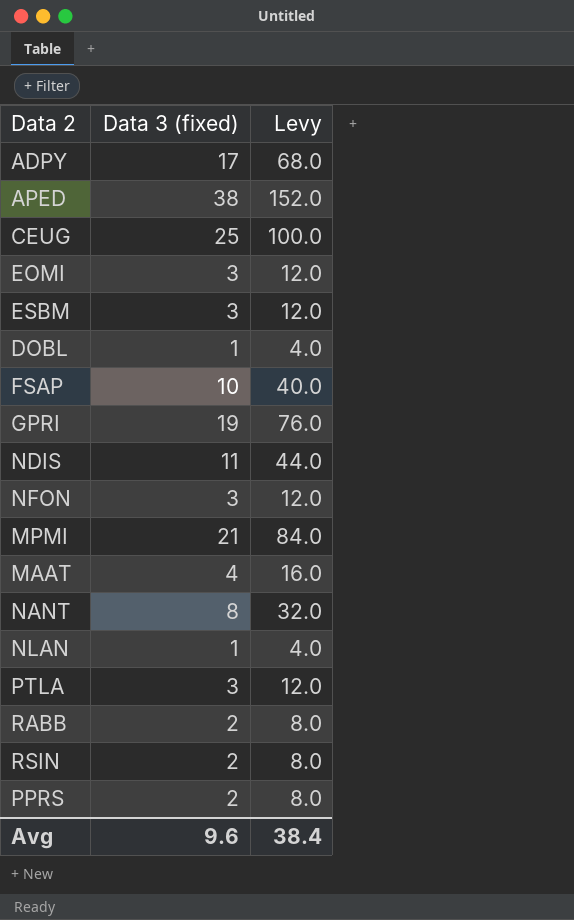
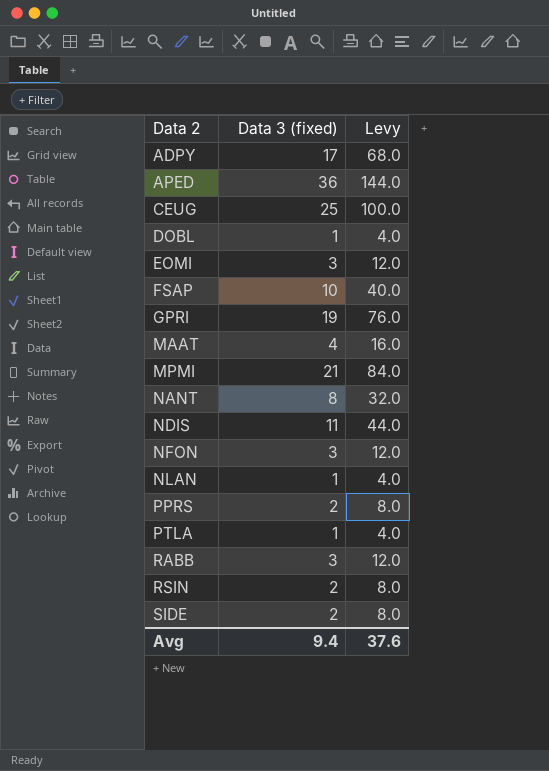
row order: none -> Data 2 ascending
row ESBM: 3 | 12.0 -> none
APED | Data 3 (fixed): 38 -> 36
APED | Levy: 152.0 -> 144.0
PTLA | Data 3 (fixed): 3 -> 1
PTLA | Levy: 12.0 -> 4.0
RABB | Data 3 (fixed): 2 -> 3
RABB | Levy: 8.0 -> 12.0
row SIDE: none -> 2 | 8.0
Avg | Data 3 (fixed): 9.6 -> 9.4
Avg | Levy: 38.4 -> 37.6

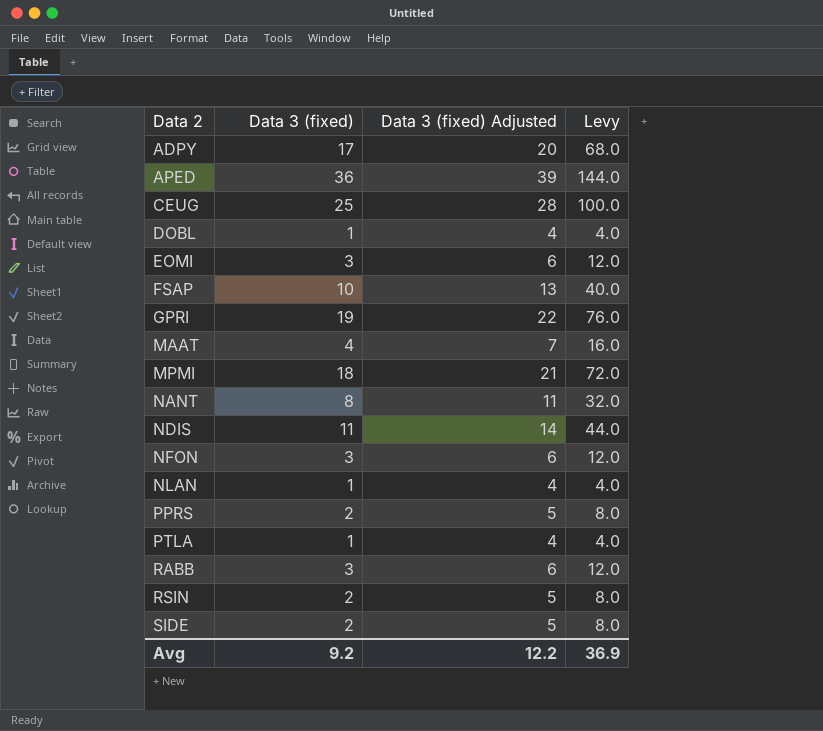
column Data 3 (fixed) Adjusted | formula: none -> [Data 3 (fixed)] + 3
MPMI | Data 3 (fixed): 21 -> 18
MPMI | Levy: 84.0 -> 72.0
Avg | Data 3 (fixed): 9.4 -> 9.2
Avg | Levy: 37.6 -> 36.9

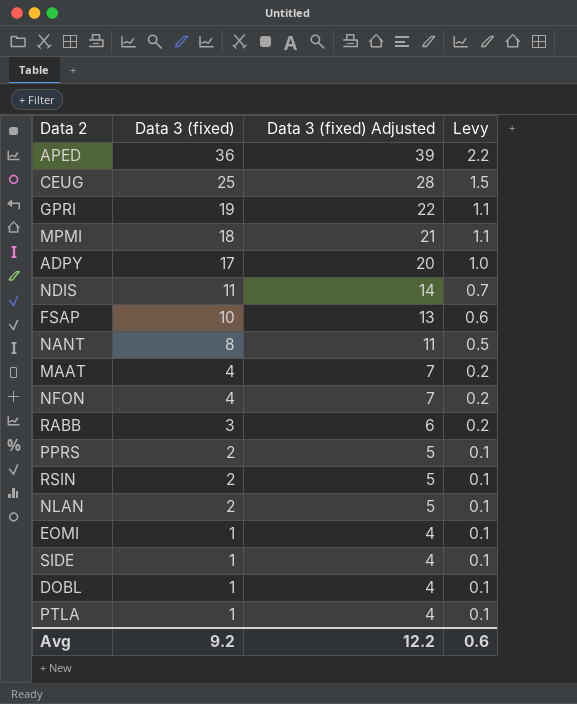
row order: Data 2 ascending -> Data 3 (fixed) descending
column Levy | formula: [Data 3 (fixed)] * 4 -> [Data 3 (fixed)] * 0.06
NFON | Data 3 (fixed): 3 -> 4
NFON | Data 3 (fixed) Adjusted: 6 -> 7
NLAN | Data 3 (fixed): 1 -> 2
NLAN | Data 3 (fixed) Adjusted: 4 -> 5
EOMI | Data 3 (fixed): 3 -> 1
EOMI | Data 3 (fixed) Adjusted: 6 -> 4
SIDE | Data 3 (fixed): 2 -> 1
SIDE | Data 3 (fixed) Adjusted: 5 -> 4
Avg | Levy: 36.9 -> 0.6

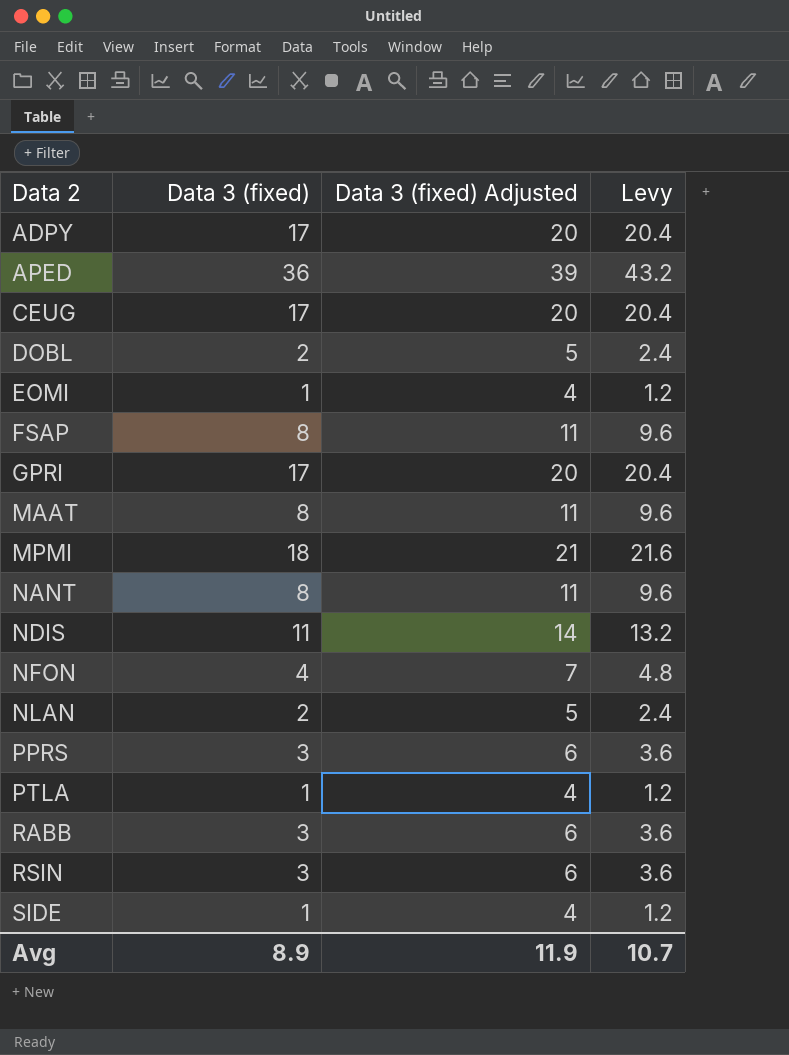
row order: Data 3 (fixed) descending -> Data 2 ascending
column Levy | formula: [Data 3 (fixed)] * 0.06 -> [Data 3 (fixed)] * 1.2
CEUG | Data 3 (fixed): 25 -> 17
CEUG | Data 3 (fixed) Adjusted: 28 -> 20
DOBL | Data 3 (fixed): 1 -> 2
DOBL | Data 3 (fixed) Adjusted: 4 -> 5
FSAP | Data 3 (fixed): 10 -> 8
FSAP | Data 3 (fixed) Adjusted: 13 -> 11
GPRI | Data 3 (fixed): 19 -> 17
GPRI | Data 3 (fixed) Adjusted: 22 -> 20
MAAT | Data 3 (fixed): 4 -> 8
MAAT | Data 3 (fixed) Adjusted: 7 -> 11
PPRS | Data 3 (fixed): 2 -> 3
PPRS | Data 3 (fixed) Adjusted: 5 -> 6
RSIN | Data 3 (fixed): 2 -> 3
RSIN | Data 3 (fixed) Adjusted: 5 -> 6
Avg | Data 3 (fixed): 9.2 -> 8.9
Avg | Data 3 (fixed) Adjusted: 12.2 -> 11.9
Avg | Levy: 0.6 -> 10.7

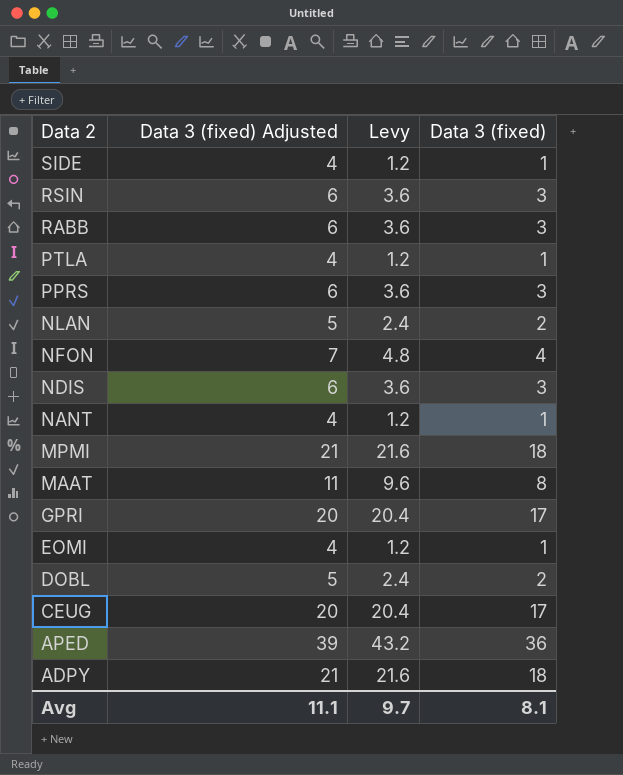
row order: Data 2 ascending -> Data 2 descending
column Data 3 (fixed) | position: 2 -> 4
row FSAP: 8 | 11 | 9.6 -> none
NDIS | Data 3 (fixed) Adjusted: 14 -> 6
NDIS | Levy: 13.2 -> 3.6
NDIS | Data 3 (fixed): 11 -> 3
NANT | Data 3 (fixed) Adjusted: 11 -> 4
NANT | Levy: 9.6 -> 1.2
NANT | Data 3 (fixed): 8 -> 1
ADPY | Data 3 (fixed) Adjusted: 20 -> 21
ADPY | Levy: 20.4 -> 21.6
ADPY | Data 3 (fixed): 17 -> 18
Avg | Data 3 (fixed) Adjusted: 11.9 -> 11.1
Avg | Levy: 10.7 -> 9.7
Avg | Data 3 (fixed): 8.9 -> 8.1

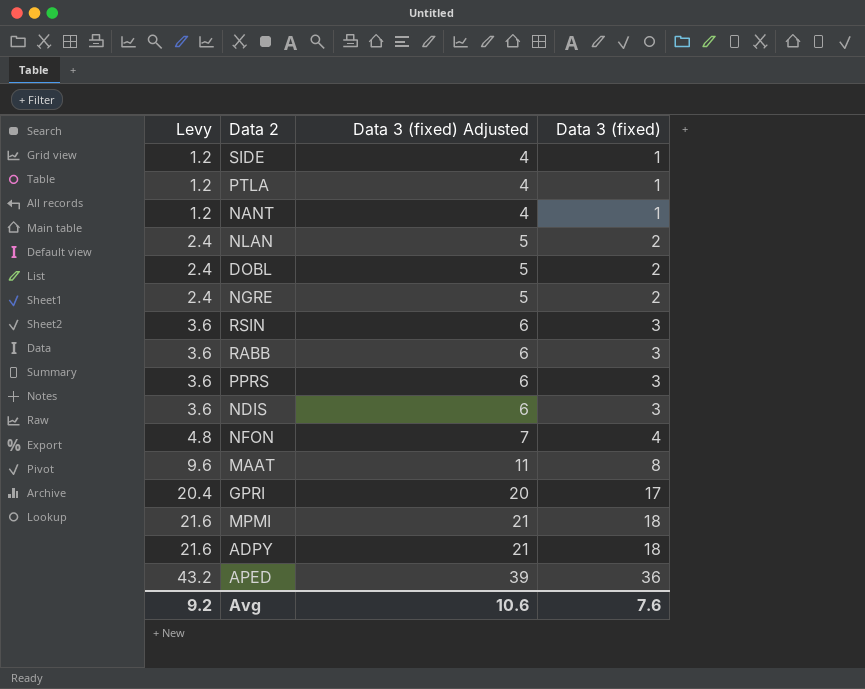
row order: Data 2 descending -> Levy ascending
column Levy | position: 3 -> 1
row EOMI: 4 | 1.2 | 1 -> none
row CEUG: 20 | 20.4 | 17 -> none
row NGRE: none -> 2.4 | 5 | 2
Avg | Levy: 9.7 -> 9.2
Avg | Data 3 (fixed) Adjusted: 11.1 -> 10.6
Avg | Data 3 (fixed): 8.1 -> 7.6

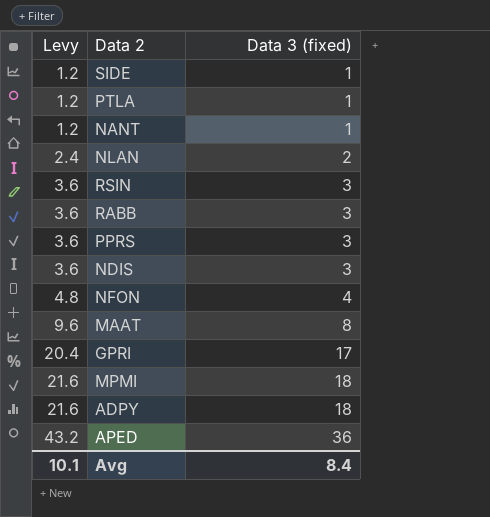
column Data 3 (fixed) Adjusted | formula: [Data 3 (fixed)] + 3 -> none
row DOBL: 2.4 | 5 | 2 -> none
row NGRE: 2.4 | 5 | 2 -> none
Avg | Levy: 9.2 -> 10.1
Avg | Data 3 (fixed): 7.6 -> 8.4

